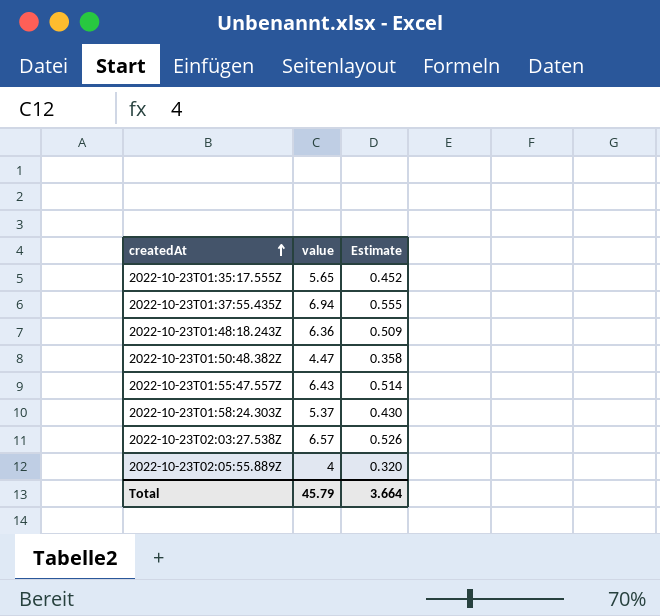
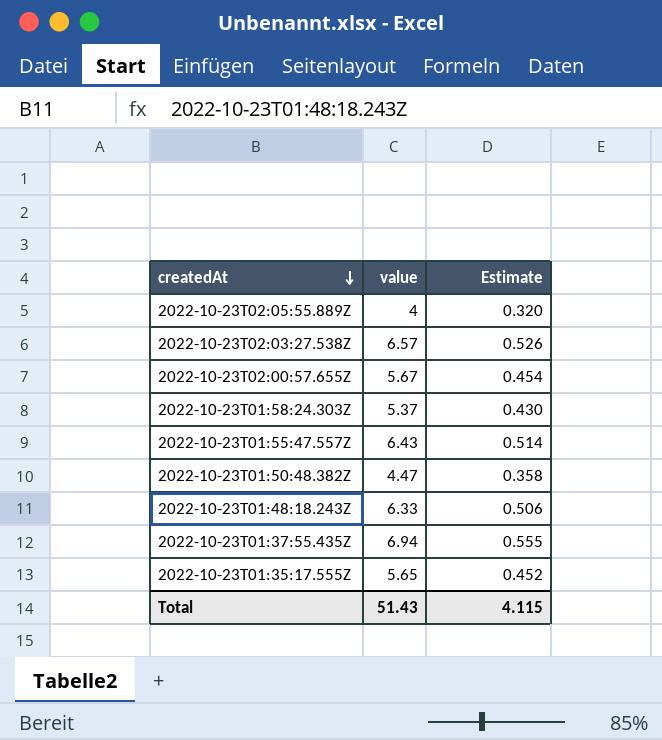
row order: createdAt ascending -> createdAt descending
row 2022-10-23T02:00:57.655Z: none -> 5.67 | 0.454
2022-10-23T01:48:18.243Z | value: 6.36 -> 6.33
2022-10-23T01:48:18.243Z | Estimate: 0.509 -> 0.506
Total | value: 45.79 -> 51.43
Total | Estimate: 3.664 -> 4.115

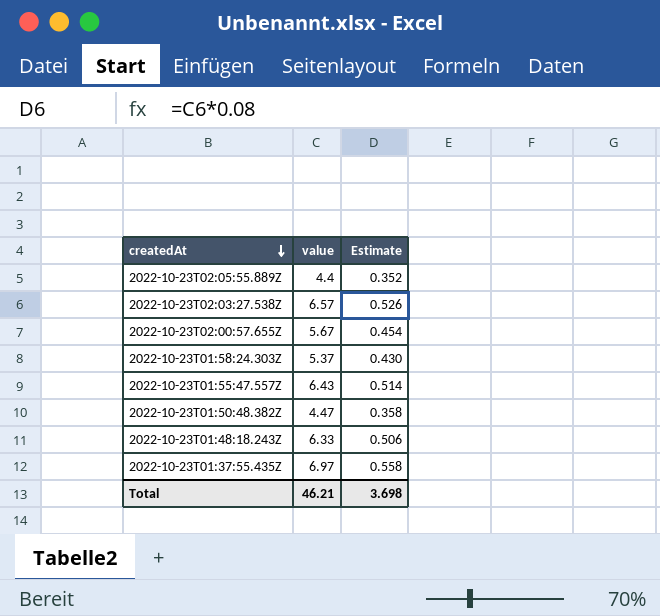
row 2022-10-23T01:35:17.555Z: 5.65 | 0.452 -> none
2022-10-23T02:05:55.889Z | value: 4 -> 4.4
2022-10-23T02:05:55.889Z | Estimate: 0.320 -> 0.352
2022-10-23T01:37:55.435Z | value: 6.94 -> 6.97
2022-10-23T01:37:55.435Z | Estimate: 0.555 -> 0.558
Total | value: 51.43 -> 46.21
Total | Estimate: 4.115 -> 3.698

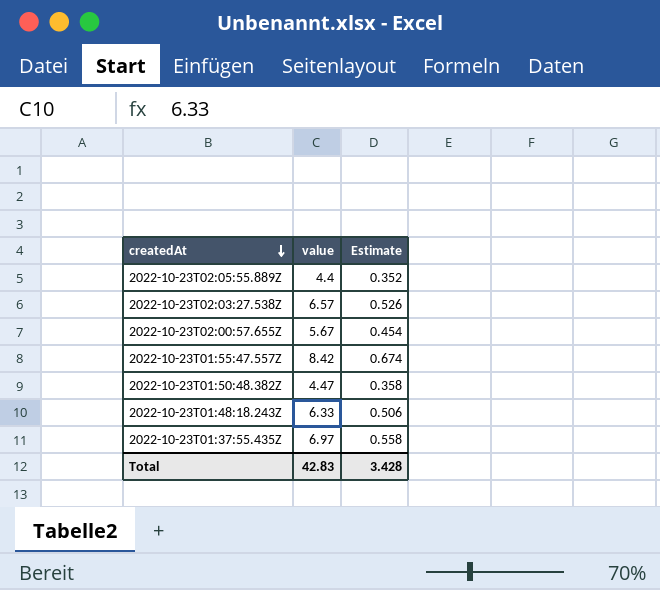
row 2022-10-23T01:58:24.303Z: 5.37 | 0.430 -> none
2022-10-23T01:55:47.557Z | value: 6.43 -> 8.42
2022-10-23T01:55:47.557Z | Estimate: 0.514 -> 0.674
Total | value: 46.21 -> 42.83
Total | Estimate: 3.698 -> 3.428

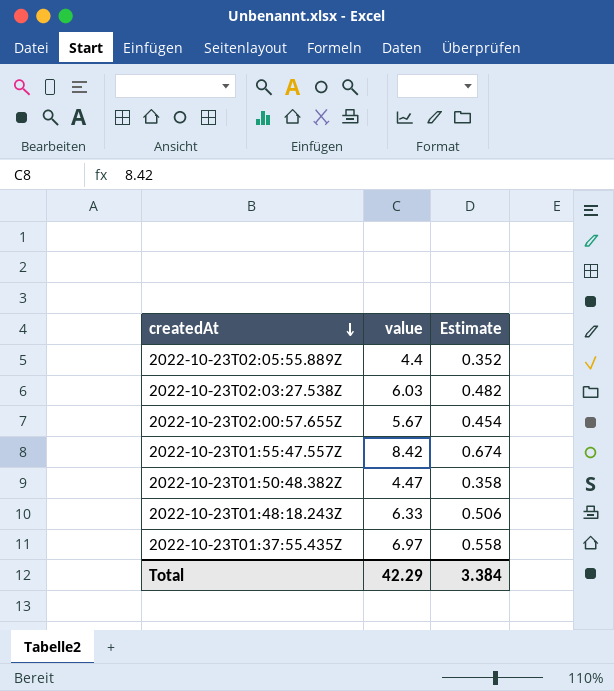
2022-10-23T02:03:27.538Z | value: 6.57 -> 6.03
2022-10-23T02:03:27.538Z | Estimate: 0.526 -> 0.482
Total | value: 42.83 -> 42.29
Total | Estimate: 3.428 -> 3.384

